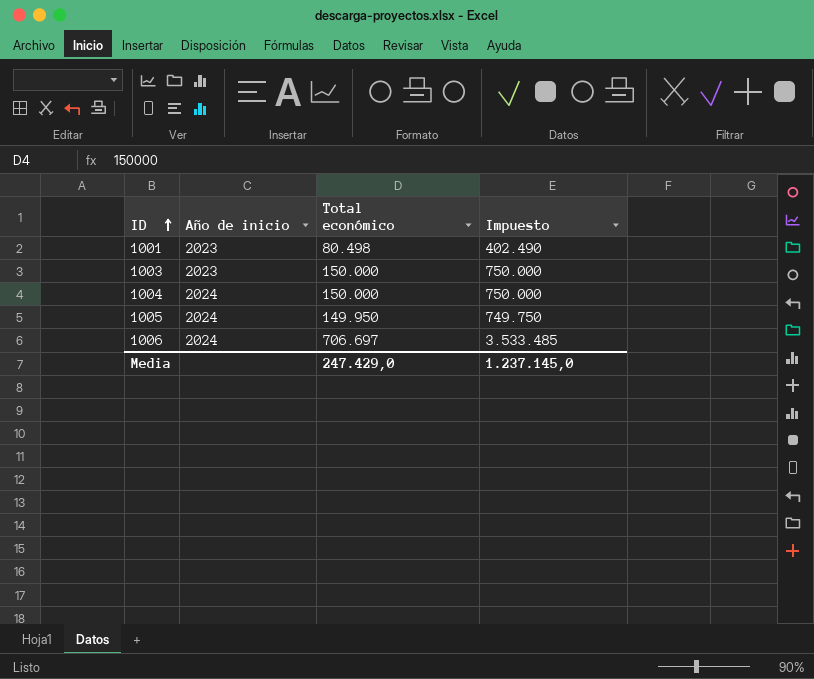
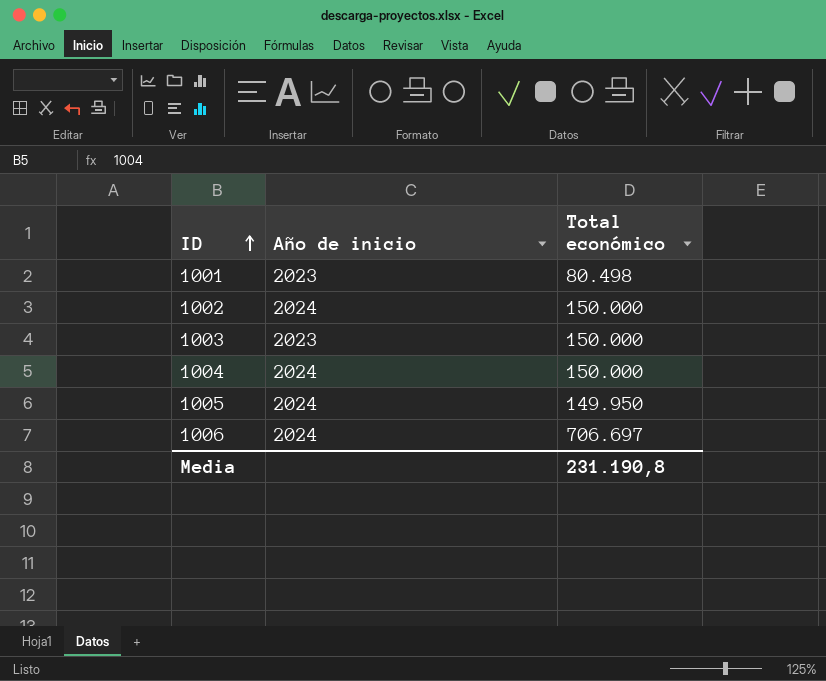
column Impuesto | formula: [Total económico] * 5 -> none
row 1002: none -> 2024 | 150.000
Media | Total económico: 247.429,0 -> 231.190,8

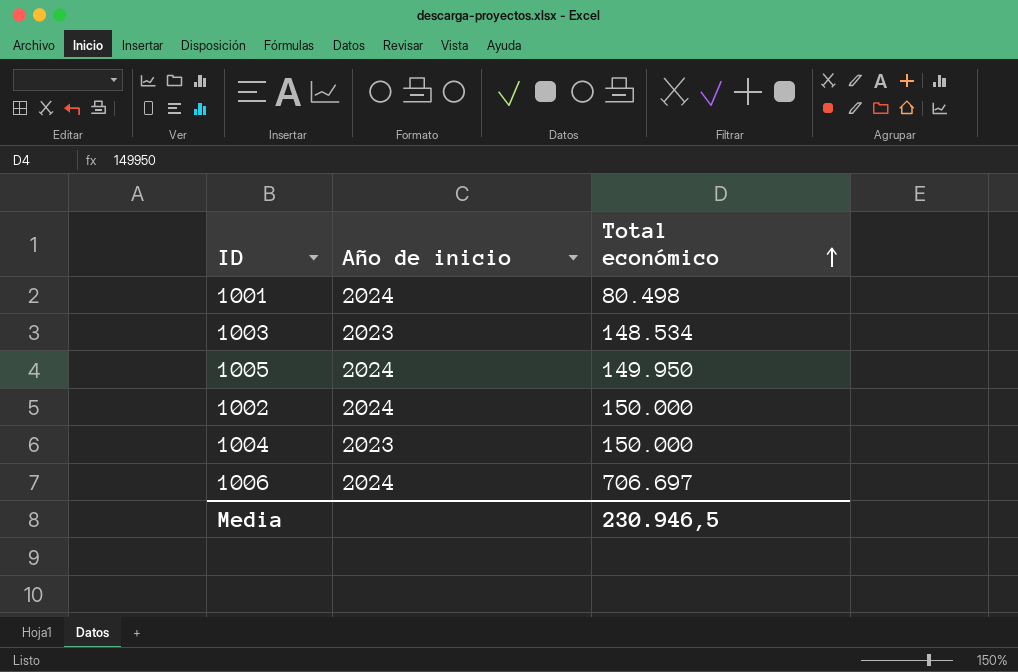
row order: ID ascending -> Total económico ascending
1001 | Año de inicio: 2023 -> 2024
1003 | Total económico: 150.000 -> 148.534
1004 | Año de inicio: 2024 -> 2023
Media | Total económico: 231.190,8 -> 230.946,5

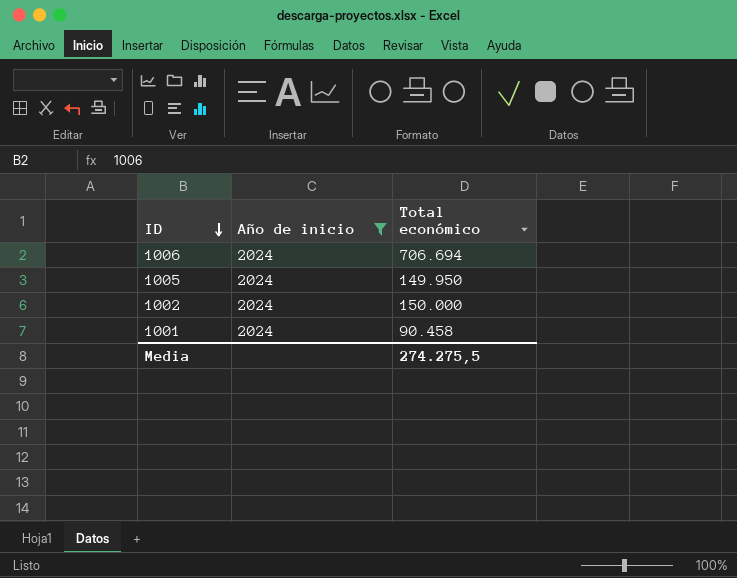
filter: none -> Año de inicio = 2024
row order: Total económico ascending -> ID descending
1006 | Total económico: 706.697 -> 706.694
1001 | Total económico: 80.498 -> 90.458
Media | Total económico: 230.946,5 -> 274.275,5

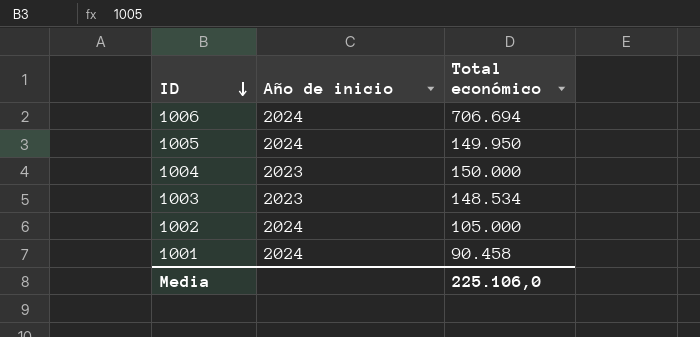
filter: Año de inicio = 2024 -> none
1002 | Total económico: 150.000 -> 105.000
Media | Total económico: 274.275,5 -> 225.106,0

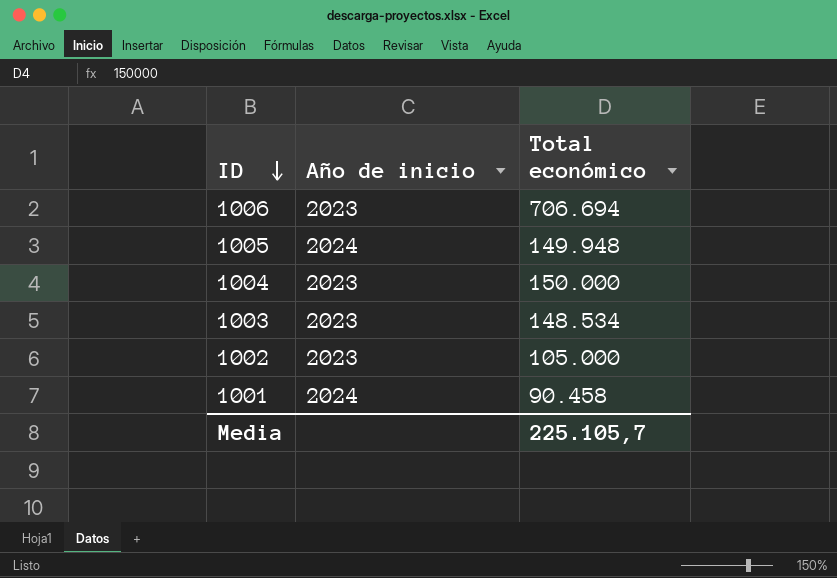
1006 | Año de inicio: 2024 -> 2023
1005 | Total económico: 149.950 -> 149.948
1002 | Año de inicio: 2024 -> 2023
Media | Total económico: 225.106,0 -> 225.105,7

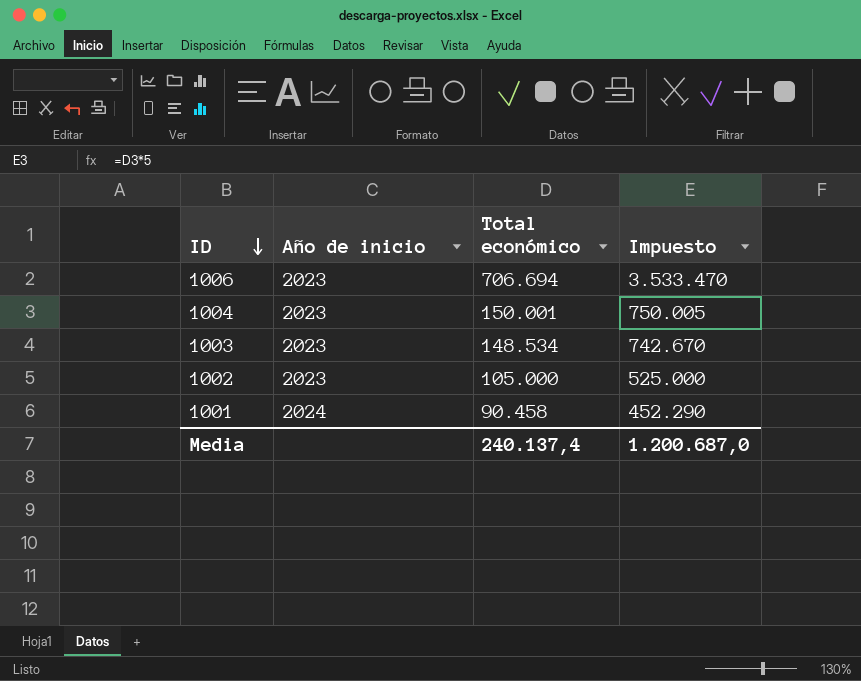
column Impuesto | formula: none -> [Total económico] * 5
row 1005: 2024 | 149.948 -> none
1004 | Total económico: 150.000 -> 150.001
Media | Total económico: 225.105,7 -> 240.137,4

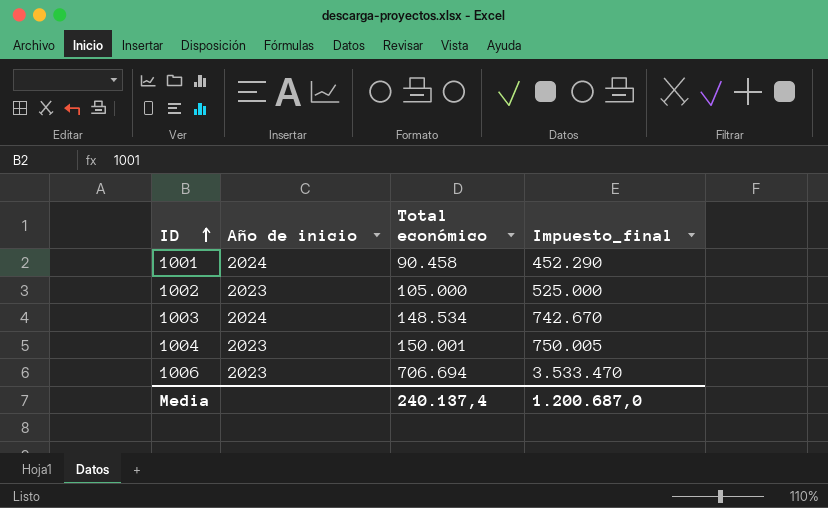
row order: ID descending -> ID ascending
column name: Impuesto -> Impuesto_final
1003 | Año de inicio: 2023 -> 2024

